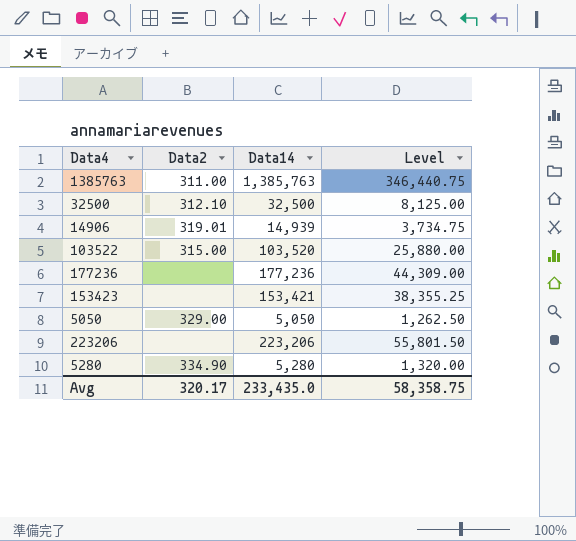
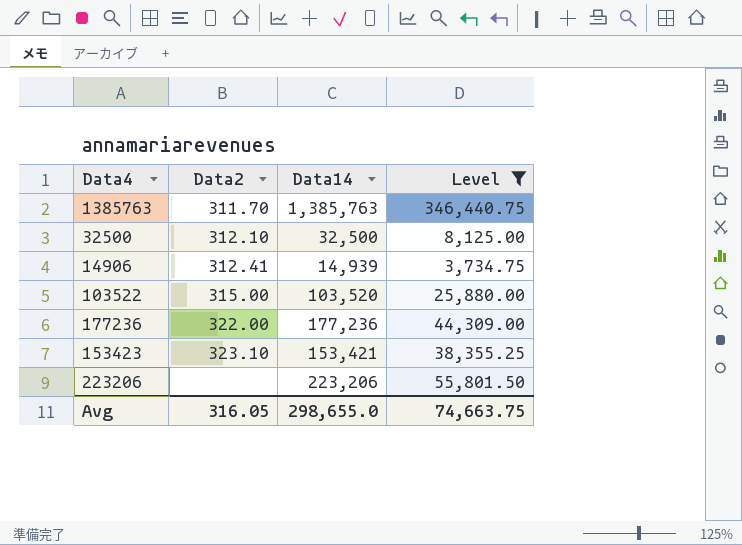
filter: none -> Level >= 3,734.75
1385763 | Data2: 311.00 -> 311.70
14906 | Data2: 319.01 -> 312.41
177236 | Data2: none -> 322.00
153423 | Data2: none -> 323.10
Avg | Data2: 320.17 -> 316.05
Avg | Data14: 233,435.0 -> 298,655.0
Avg | Level: 58,358.75 -> 74,663.75

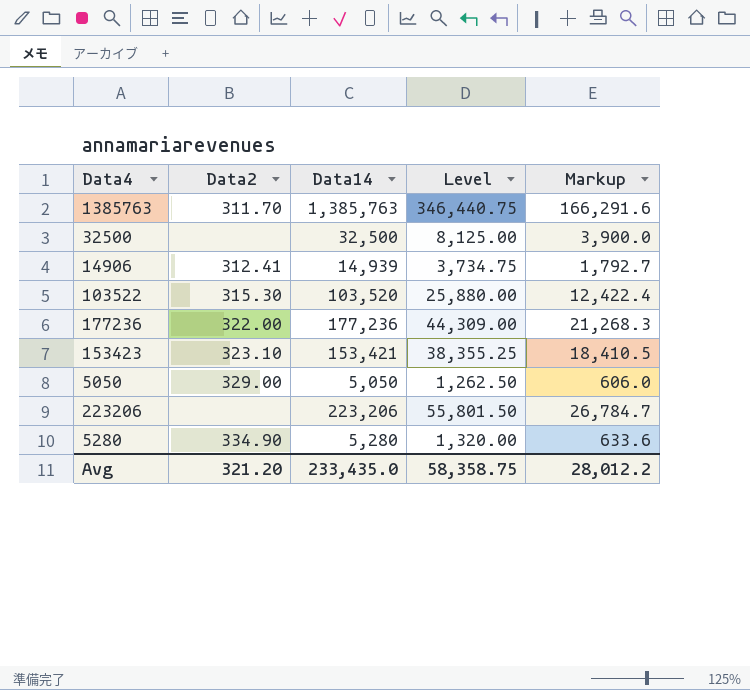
filter: Level >= 3,734.75 -> none
column Markup | formula: none -> [Data14] * 0.12
32500 | Data2: 312.10 -> none
103522 | Data2: 315.00 -> 315.30
Avg | Data2: 316.05 -> 321.20
Avg | Data14: 298,655.0 -> 233,435.0
Avg | Level: 74,663.75 -> 58,358.75

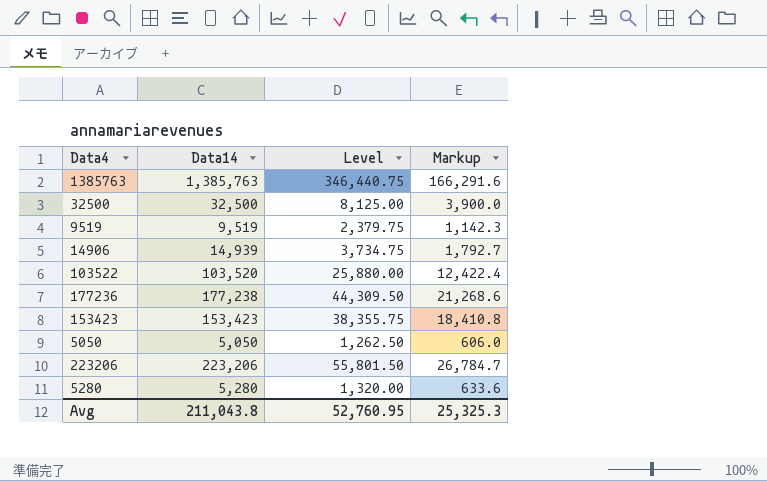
column Data2 | position: 2 -> none
row 9519: none -> 9,519 | 2,379.75 | 1,142.3
177236 | Data14: 177,236 -> 177,238
177236 | Level: 44,309.00 -> 44,309.50
177236 | Markup: 21,268.3 -> 21,268.6
153423 | Data14: 153,421 -> 153,423
153423 | Level: 38,355.25 -> 38,355.75
153423 | Markup: 18,410.5 -> 18,410.8
Avg | Data14: 233,435.0 -> 211,043.8
Avg | Level: 58,358.75 -> 52,760.95
Avg | Markup: 28,012.2 -> 25,325.3

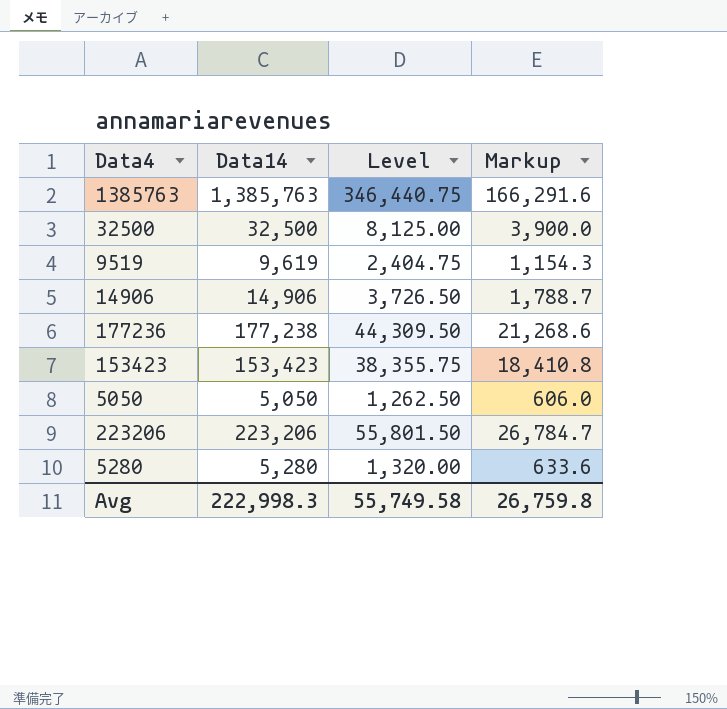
row 103522: 103,520 | 25,880.00 | 12,422.4 -> none
9519 | Data14: 9,519 -> 9,619
9519 | Level: 2,379.75 -> 2,404.75
9519 | Markup: 1,142.3 -> 1,154.3
14906 | Data14: 14,939 -> 14,906
14906 | Level: 3,734.75 -> 3,726.50
14906 | Markup: 1,792.7 -> 1,788.7
Avg | Data14: 211,043.8 -> 222,998.3
Avg | Level: 52,760.95 -> 55,749.58
Avg | Markup: 25,325.3 -> 26,759.8

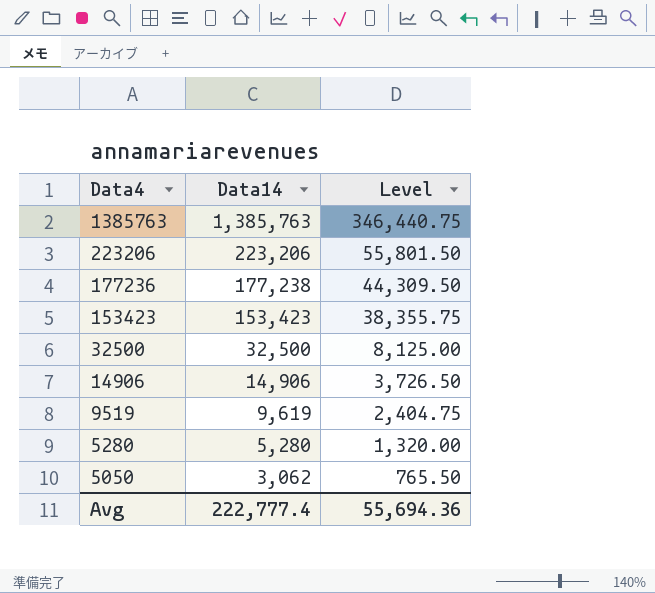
row order: none -> Data4 descending
column Markup | formula: [Data14] * 0.12 -> none
5050 | Data14: 5,050 -> 3,062
5050 | Level: 1,262.50 -> 765.50
Avg | Data14: 222,998.3 -> 222,777.4
Avg | Level: 55,749.58 -> 55,694.36

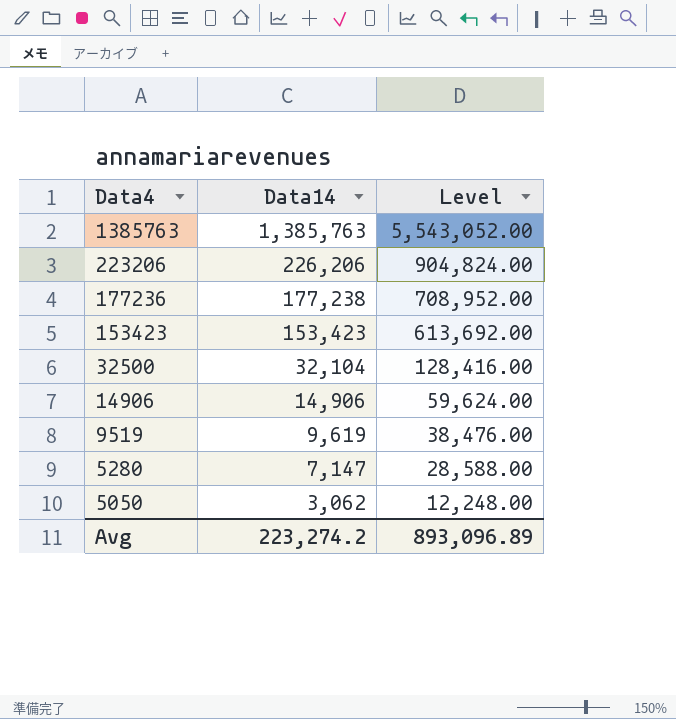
column Level | formula: [Data14] * 0.25 -> [Data14] * 4
223206 | Data14: 223,206 -> 226,206
32500 | Data14: 32,500 -> 32,104
5280 | Data14: 5,280 -> 7,147
Avg | Data14: 222,777.4 -> 223,274.2
Avg | Level: 55,694.36 -> 893,096.89

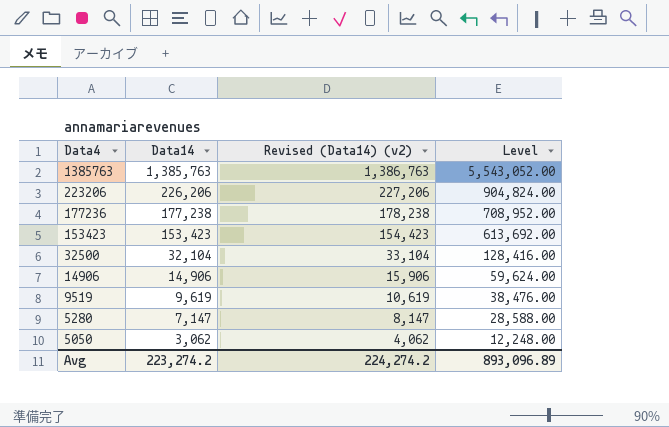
column Revised (Data14) (v2) | formula: none -> [Data14] + 1000

